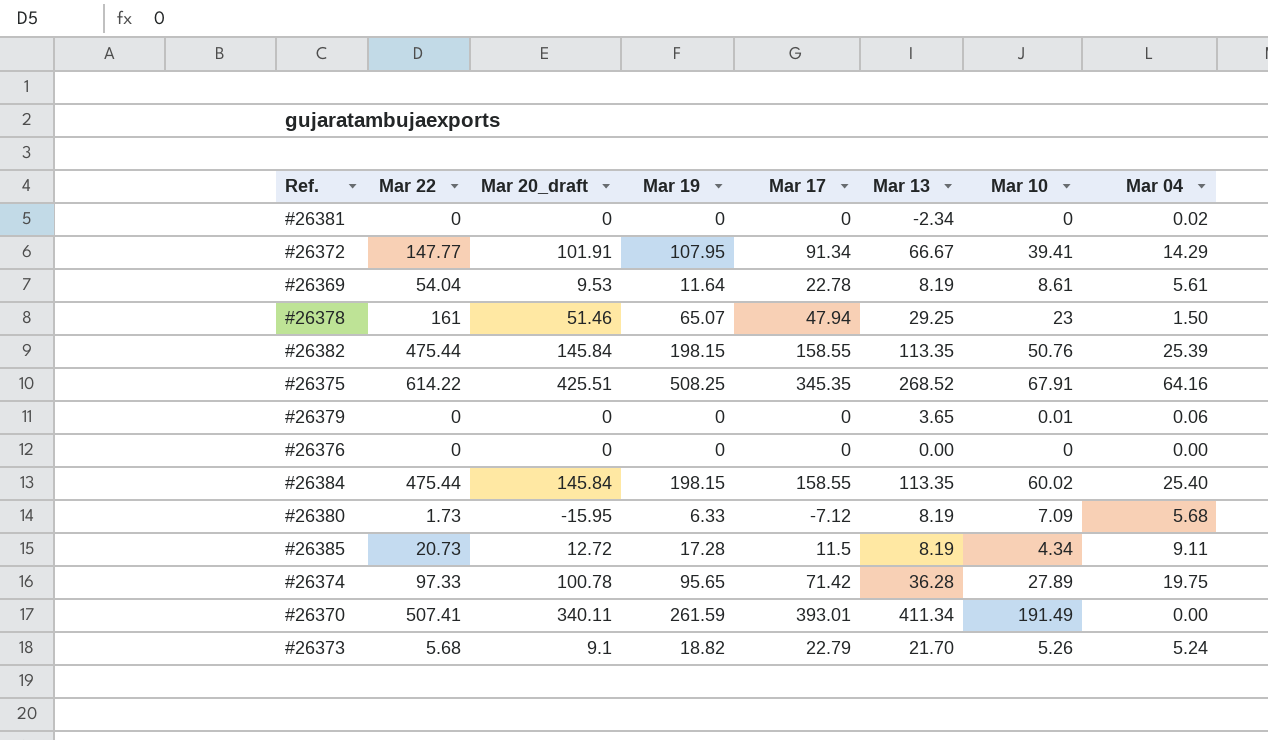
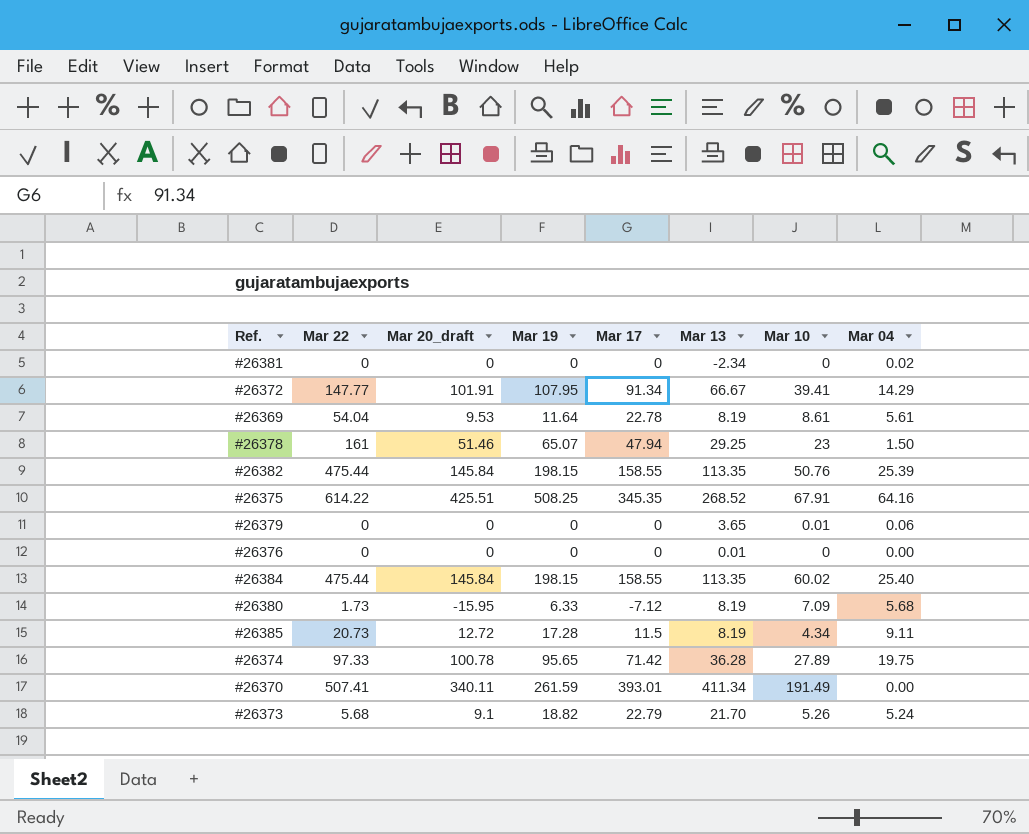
#26376 | Mar 13: 0.00 -> 0.01

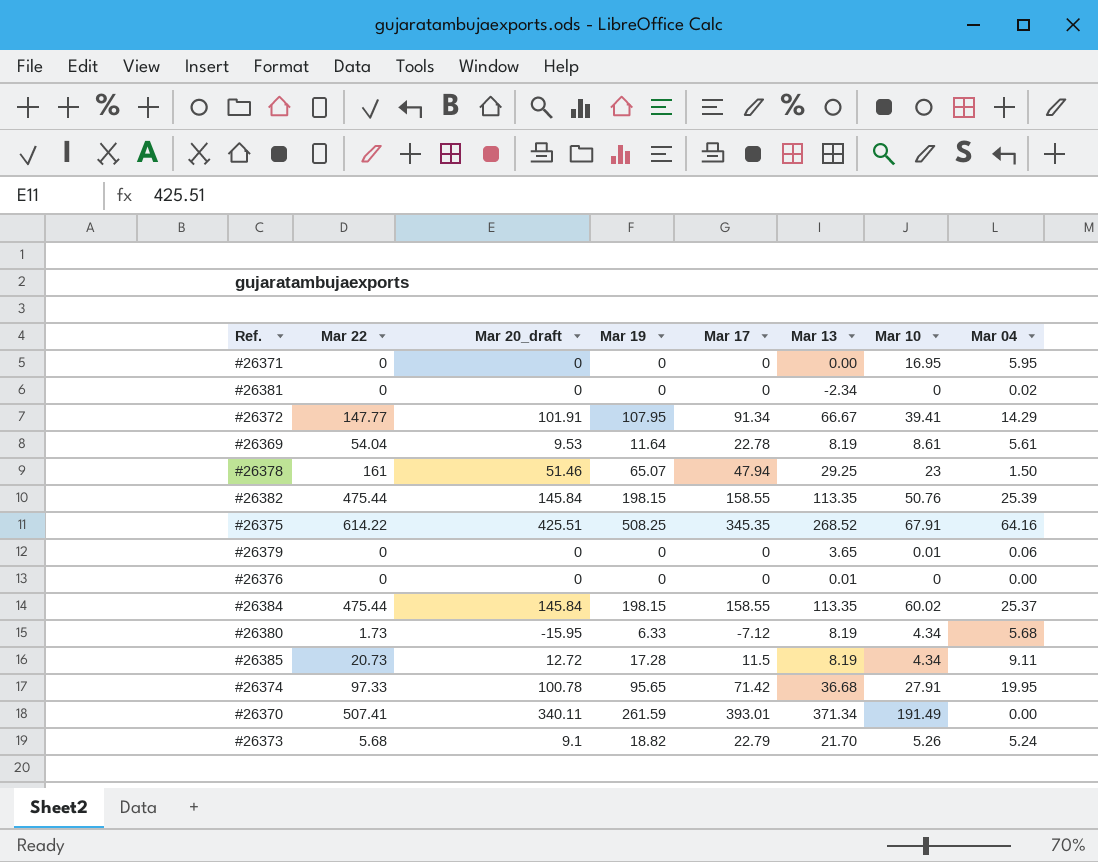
row #26371: none -> 0 | 0 | 0 | 0 | 0.00 | 16.95 | 5.95
#26384 | Mar 04: 25.40 -> 25.37
#26380 | Mar 10: 7.09 -> 4.34
#26374 | Mar 13: 36.28 -> 36.68
#26374 | Mar 10: 27.89 -> 27.91
#26374 | Mar 04: 19.75 -> 19.95
#26370 | Mar 13: 411.34 -> 371.34

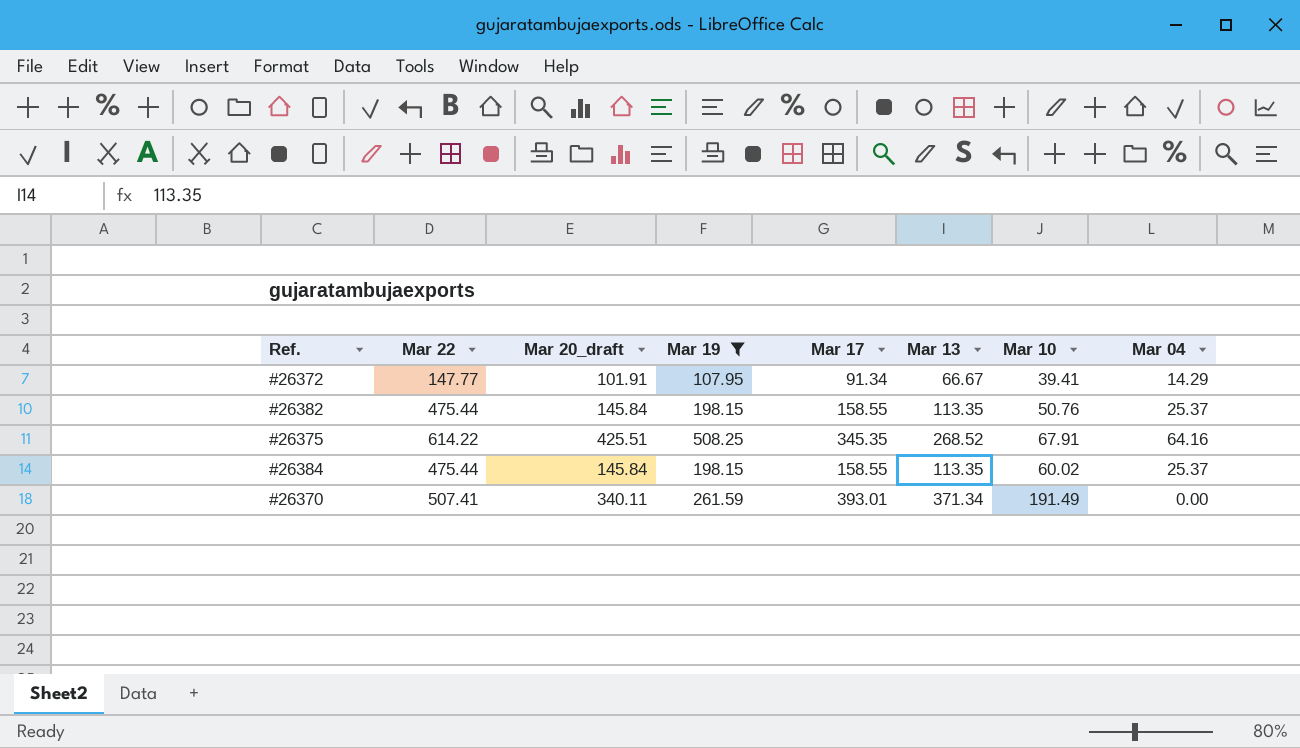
filter: none -> Mar 19 >= 107.95
#26382 | Mar 04: 25.39 -> 25.37

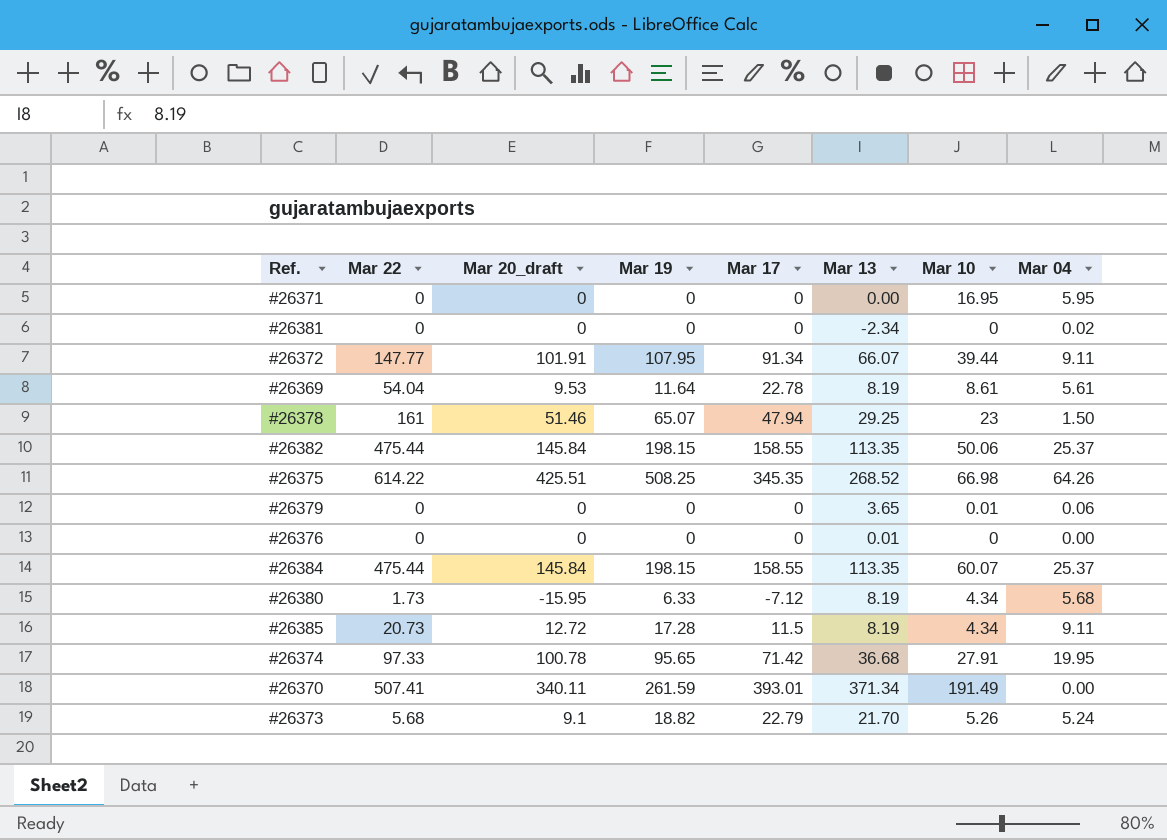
filter: Mar 19 >= 107.95 -> none
#26372 | Mar 13: 66.67 -> 66.07
#26372 | Mar 10: 39.41 -> 39.44
#26372 | Mar 04: 14.29 -> 9.11
#26382 | Mar 10: 50.76 -> 50.06
#26375 | Mar 10: 67.91 -> 66.98
#26375 | Mar 04: 64.16 -> 64.26
#26384 | Mar 10: 60.02 -> 60.07

